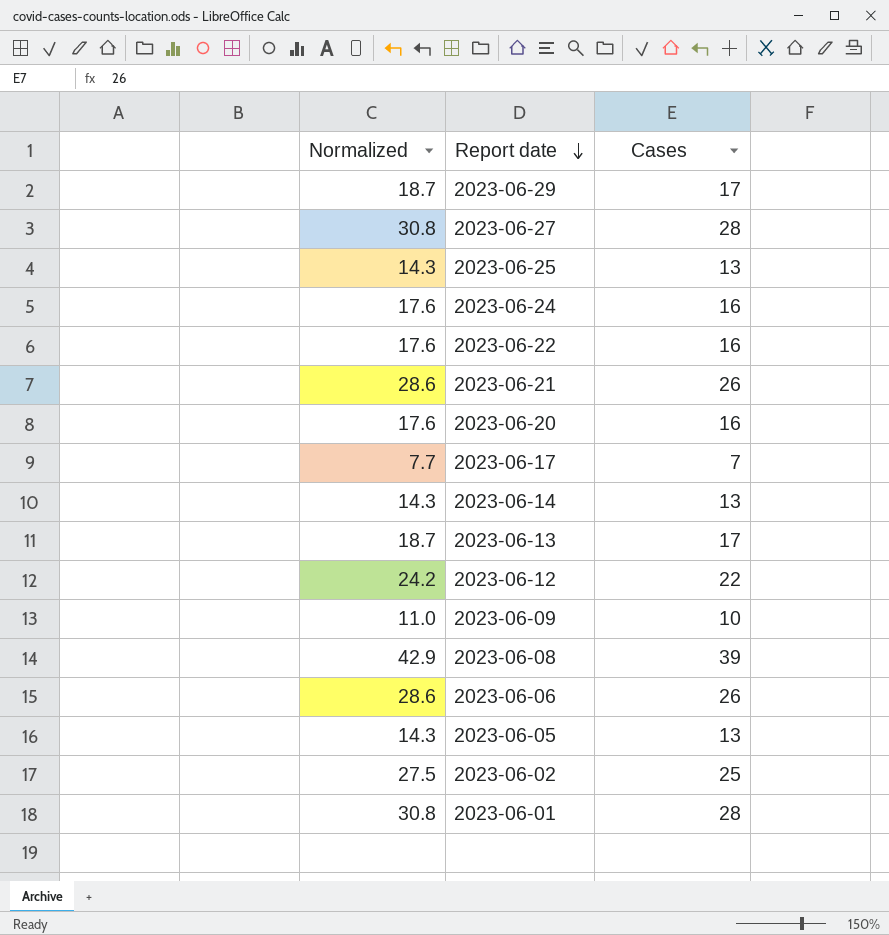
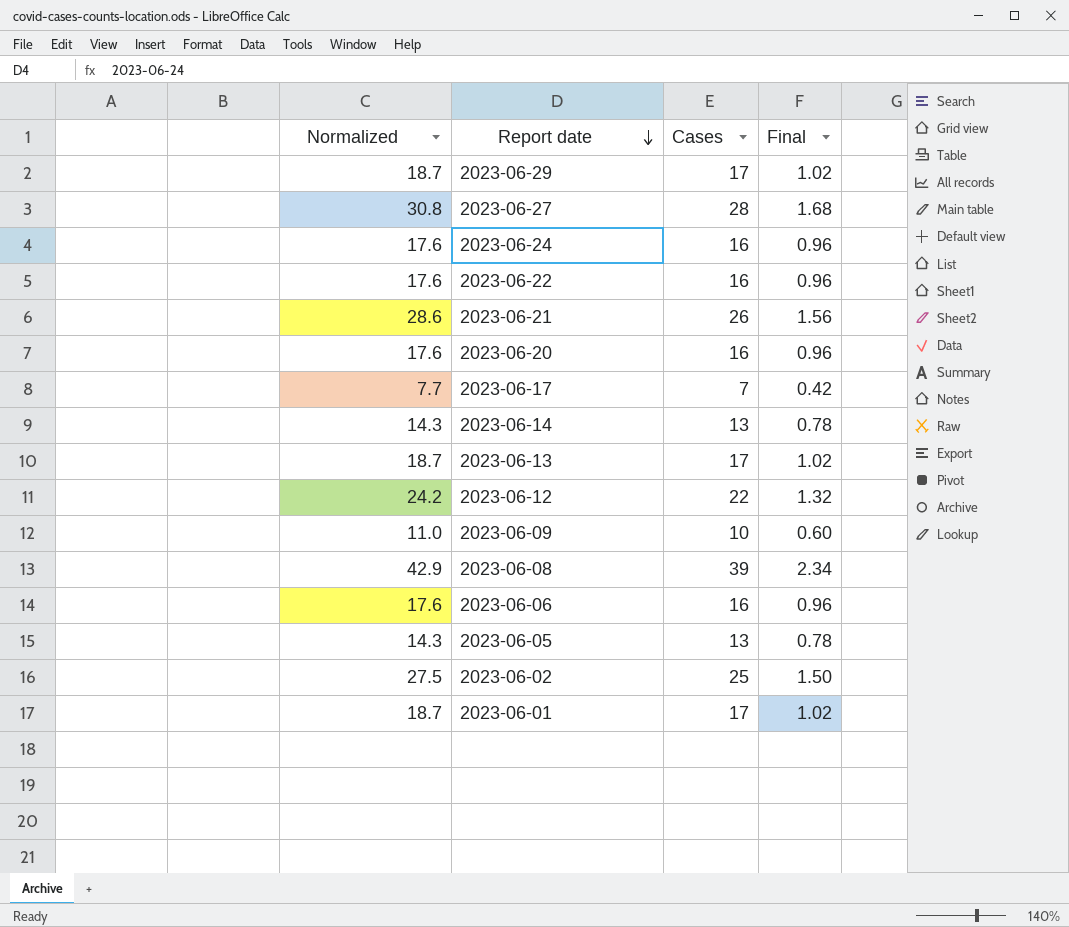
column Final | formula: none -> [Cases] * 0.06
row 2023-06-25: 14.3 | 13 -> none
2023-06-06 | Normalized: 28.6 -> 17.6
2023-06-06 | Cases: 26 -> 16
2023-06-01 | Normalized: 30.8 -> 18.7
2023-06-01 | Cases: 28 -> 17

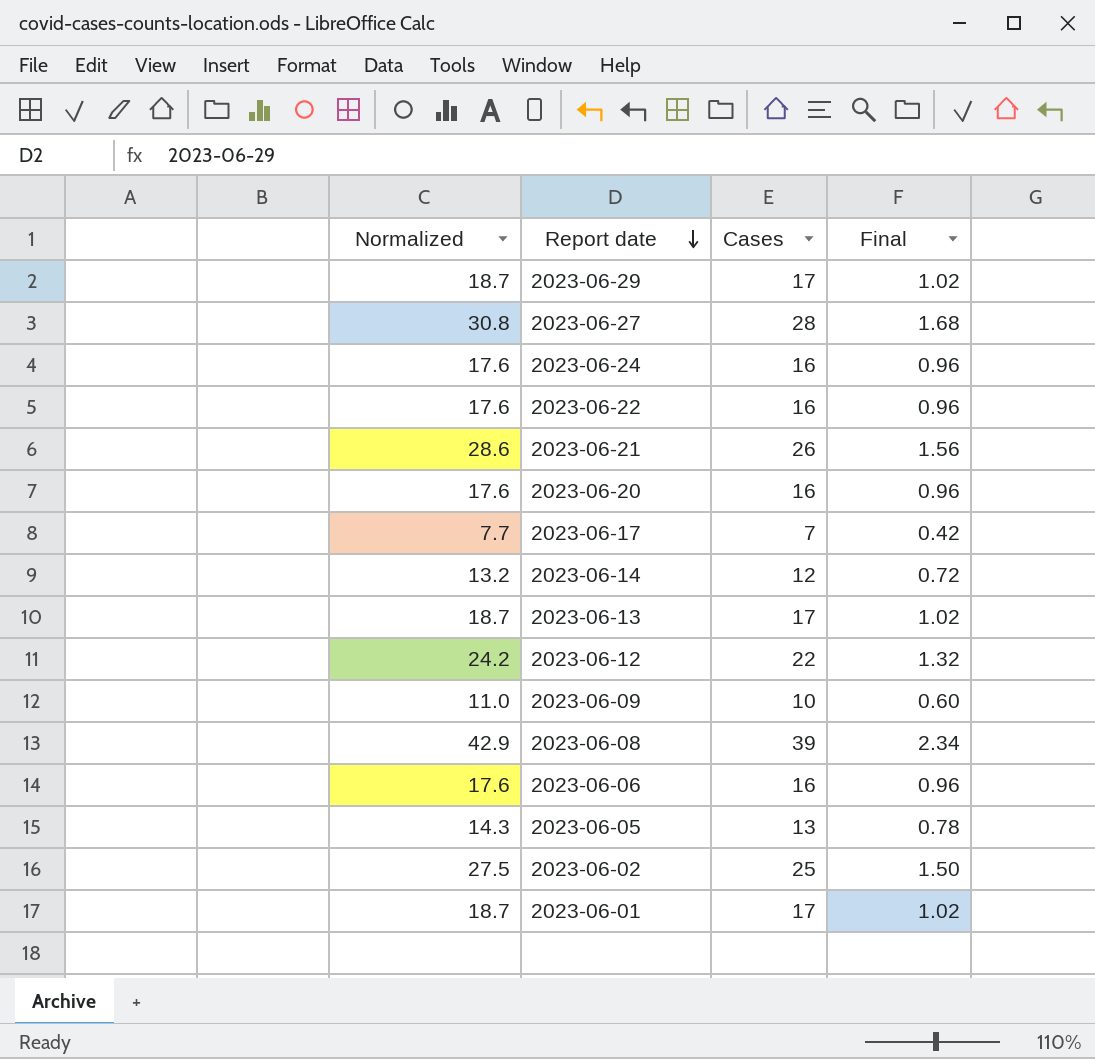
2023-06-14 | Normalized: 14.3 -> 13.2
2023-06-14 | Cases: 13 -> 12
2023-06-14 | Final: 0.78 -> 0.72

